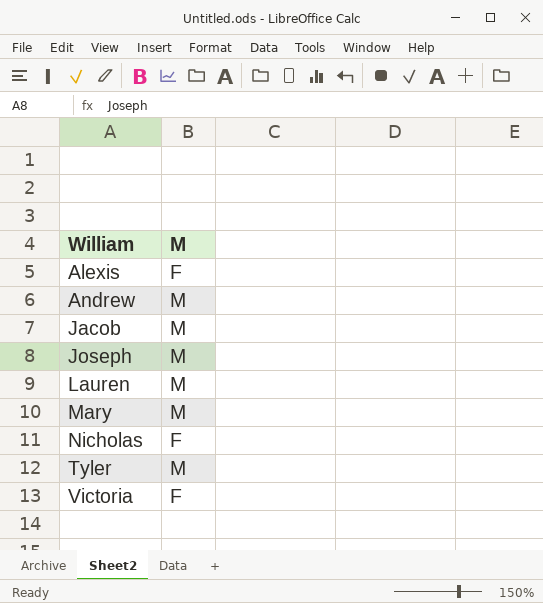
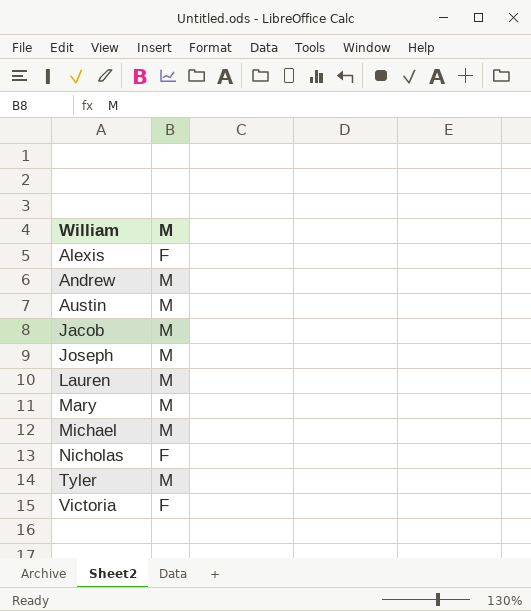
row Austin: none -> M
row Michael: none -> M

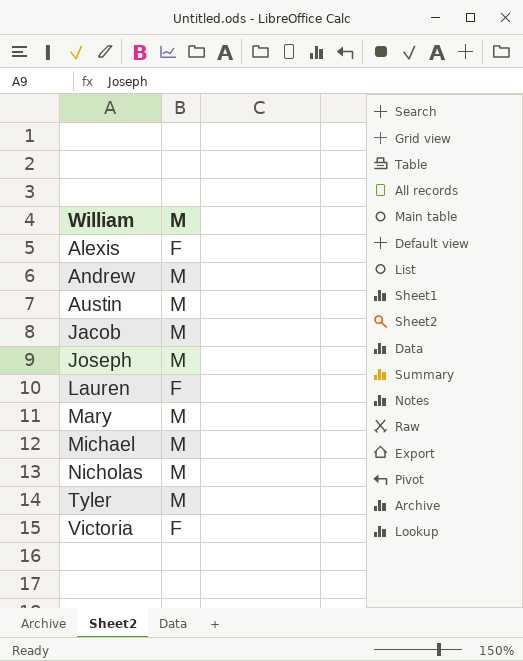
Lauren | M: M -> F
Nicholas | M: F -> M

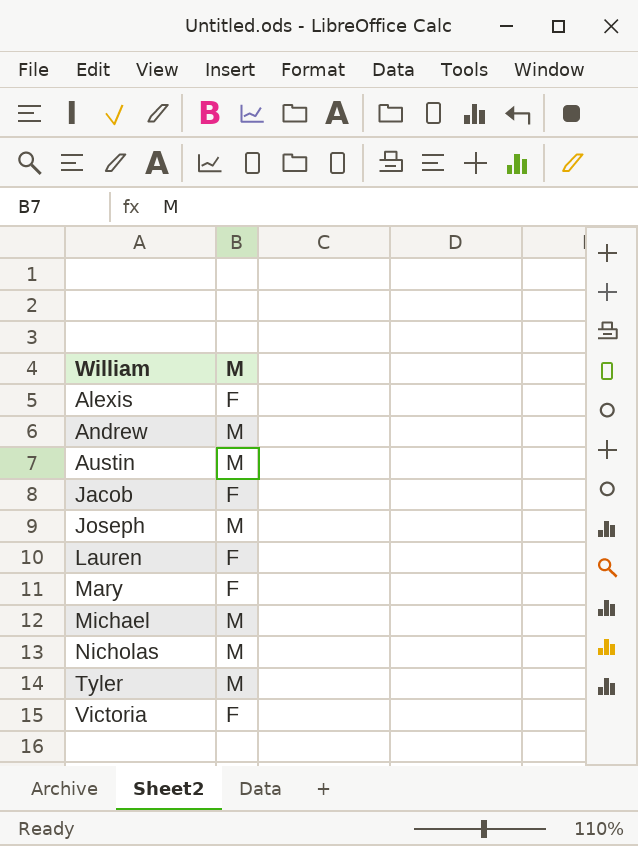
Jacob | M: M -> F
Mary | M: M -> F

